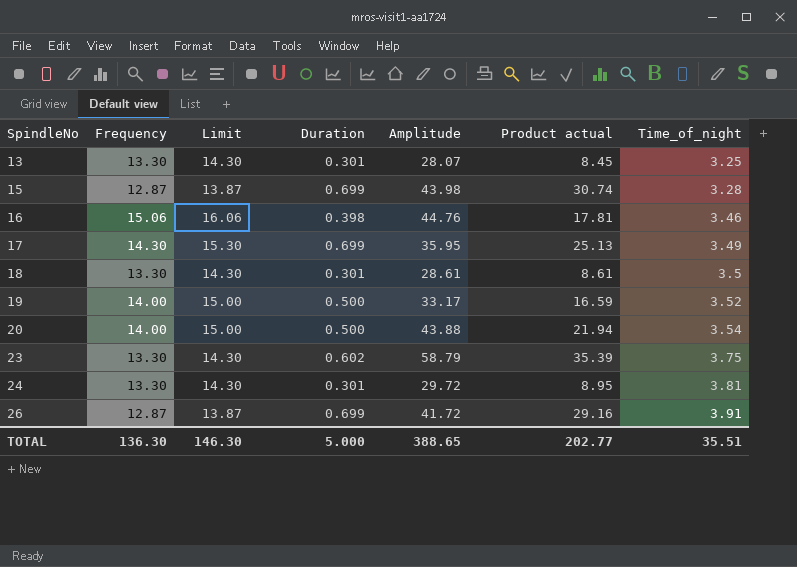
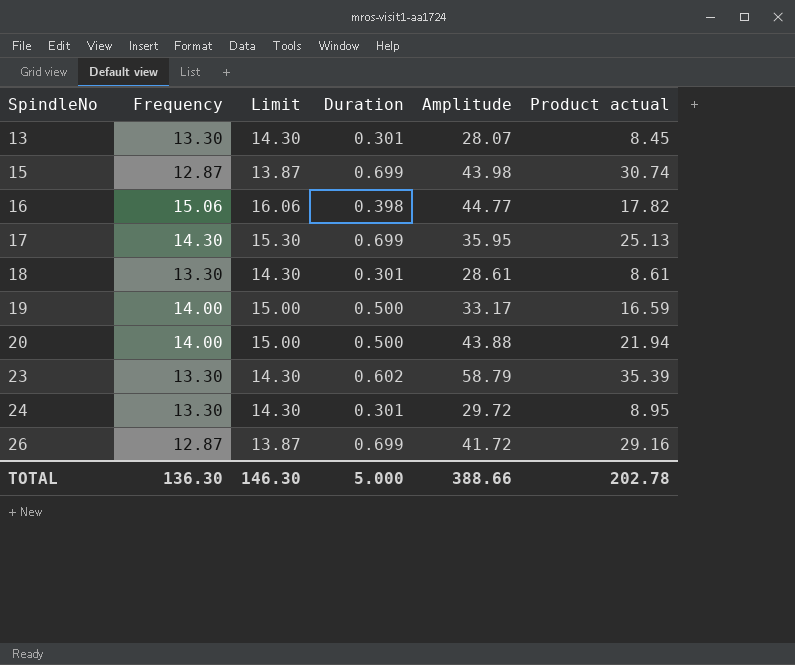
column Time_of_night | position: 7 -> none
16 | Amplitude: 44.76 -> 44.77
16 | Product actual: 17.81 -> 17.82
TOTAL | Amplitude: 388.65 -> 388.66
TOTAL | Product actual: 202.77 -> 202.78

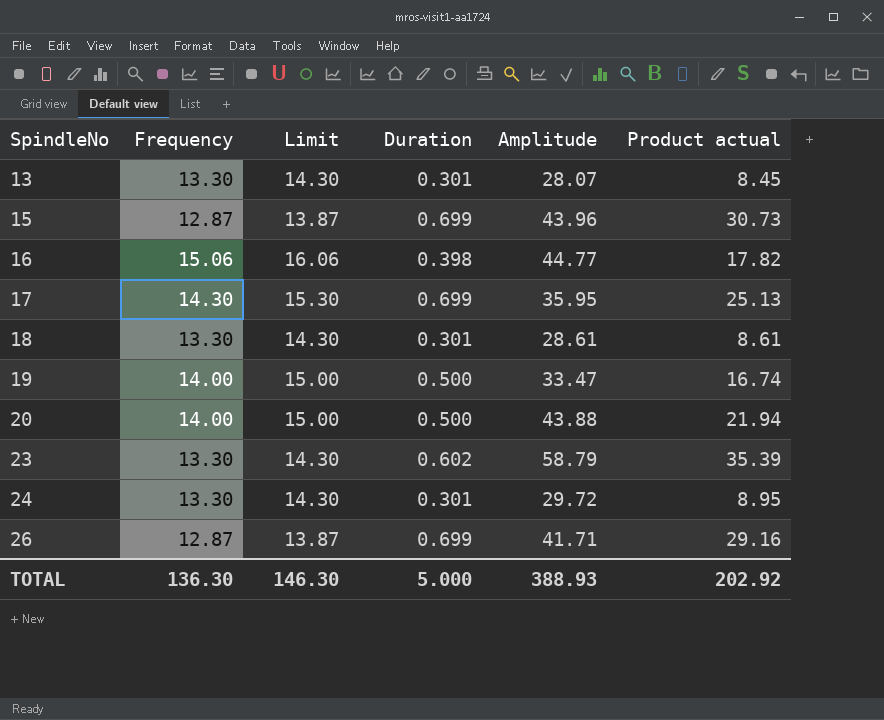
15 | Amplitude: 43.98 -> 43.96
15 | Product actual: 30.74 -> 30.73
19 | Amplitude: 33.17 -> 33.47
19 | Product actual: 16.59 -> 16.74
26 | Amplitude: 41.72 -> 41.71
TOTAL | Amplitude: 388.66 -> 388.93
TOTAL | Product actual: 202.78 -> 202.92

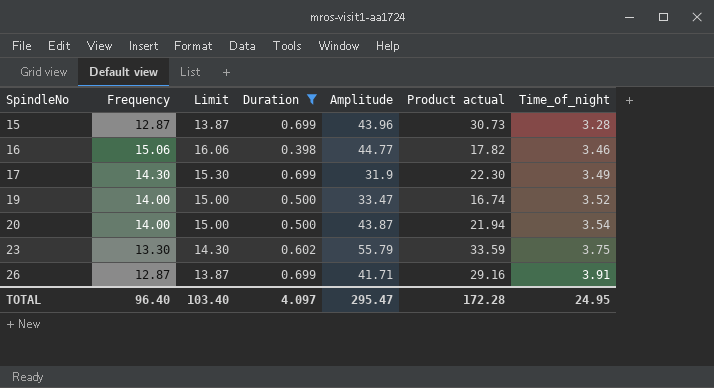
filter: none -> Duration != 0.301
column Time_of_night | position: none -> 7
17 | Amplitude: 35.95 -> 31.9
17 | Product actual: 25.13 -> 22.30
20 | Amplitude: 43.88 -> 43.87
23 | Amplitude: 58.79 -> 55.79
23 | Product actual: 35.39 -> 33.59
TOTAL | Frequency: 136.30 -> 96.40
TOTAL | Limit: 146.30 -> 103.40
TOTAL | Duration: 5.000 -> 4.097
TOTAL | Amplitude: 388.93 -> 295.47
TOTAL | Product actual: 202.92 -> 172.28

